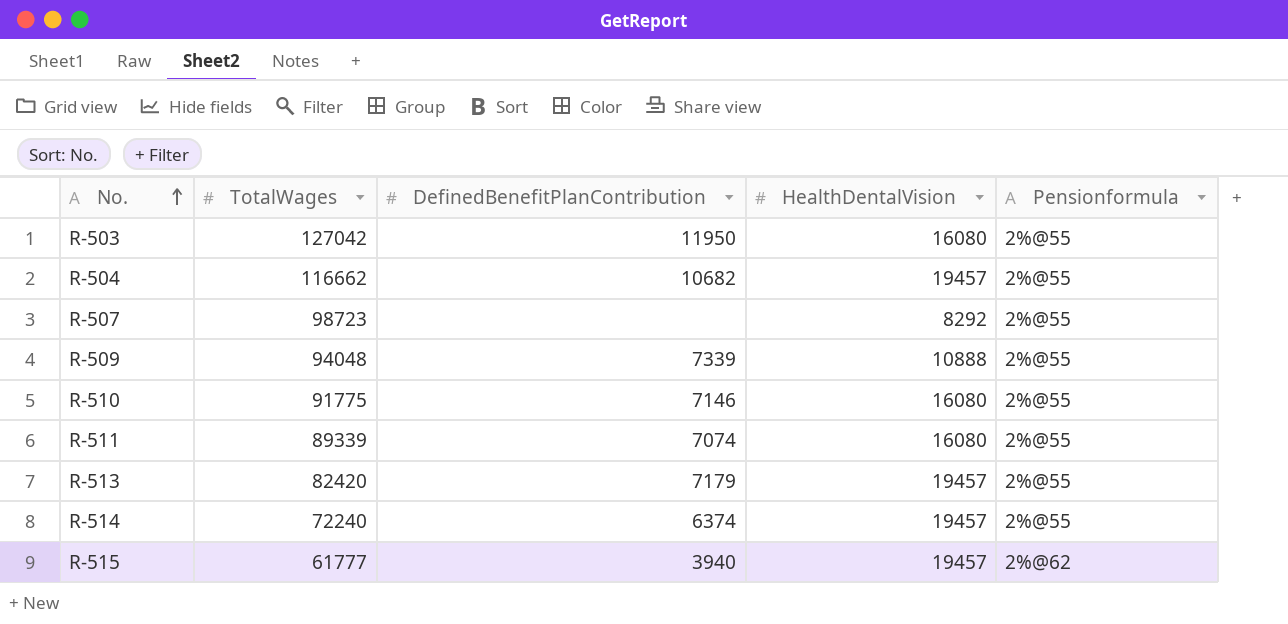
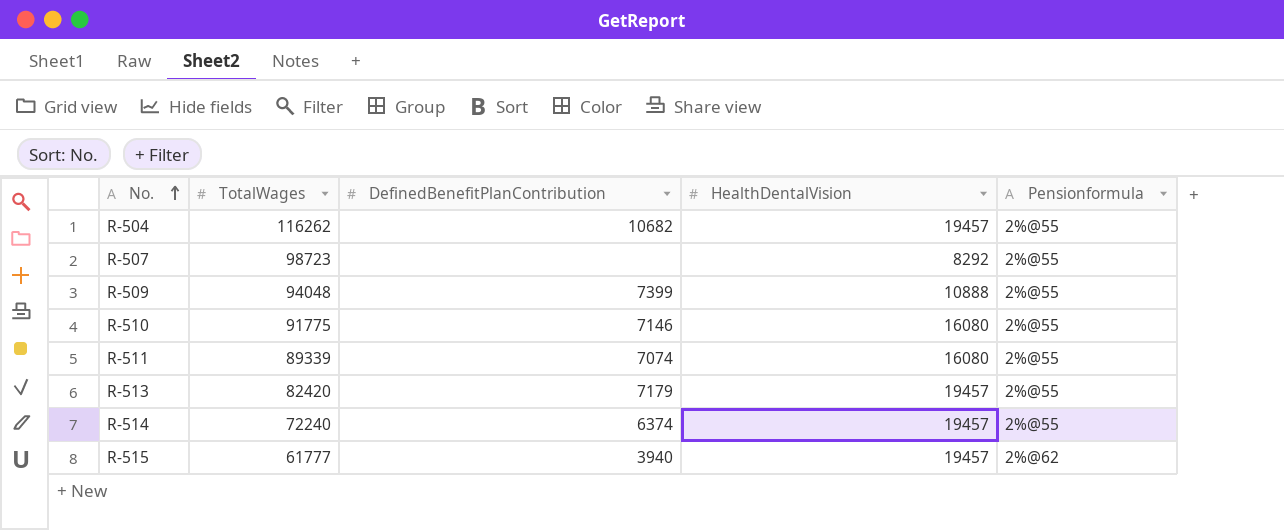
row R-503: 127042 | 11950 | 16080 | 2%@55 -> none
R-504 | TotalWages: 116662 -> 116262
R-509 | DefinedBenefitPlanContribution: 7339 -> 7399

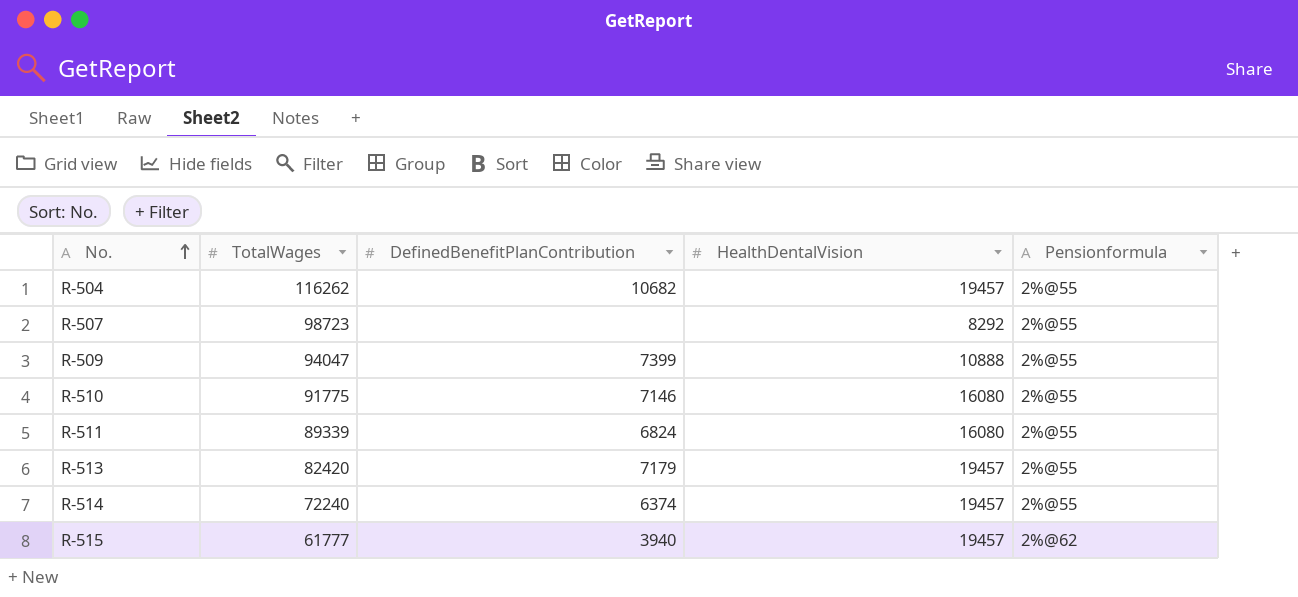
R-509 | TotalWages: 94048 -> 94047
R-511 | DefinedBenefitPlanContribution: 7074 -> 6824

